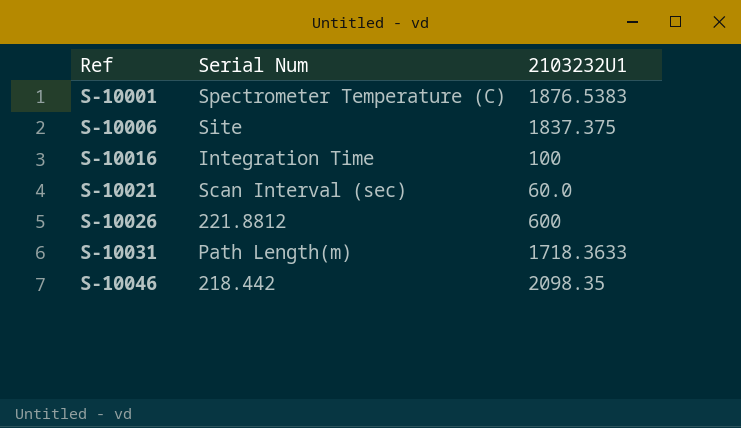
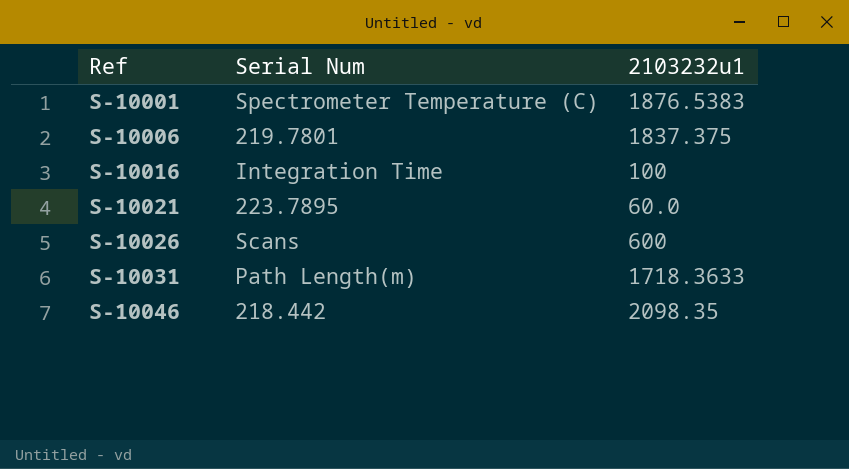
column name: 2103232U1 -> 2103232u1
S-10006 | Serial Num: Site -> 219.7801
S-10021 | Serial Num: Scan Interval (sec) -> 223.7895
S-10026 | Serial Num: 221.8812 -> Scans

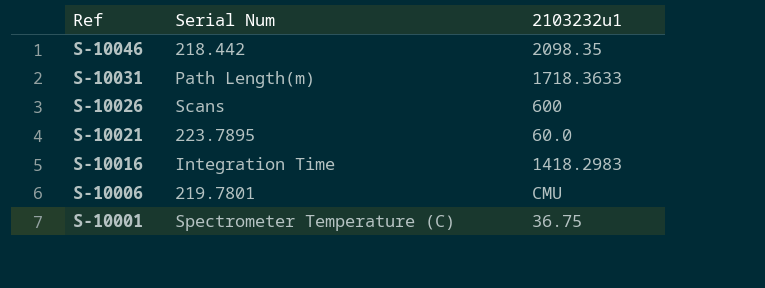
row order: Ref ascending -> Ref descending
S-10016 | 2103232u1: 100 -> 1418.2983
S-10006 | 2103232u1: 1837.375 -> CMU
S-10001 | 2103232u1: 1876.5383 -> 36.75

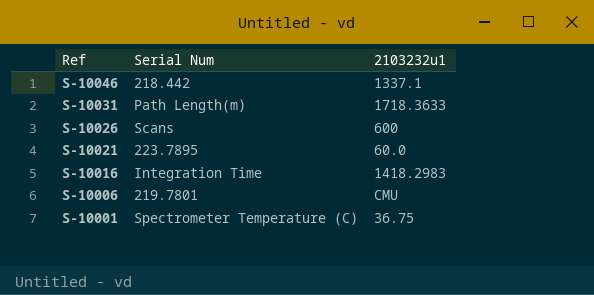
S-10046 | 2103232u1: 2098.35 -> 1337.1

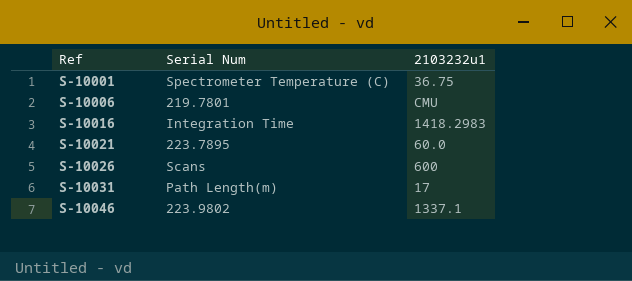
row order: Ref descending -> Ref ascending
S-10031 | 2103232u1: 1718.3633 -> 17
S-10046 | Serial Num: 218.442 -> 223.9802

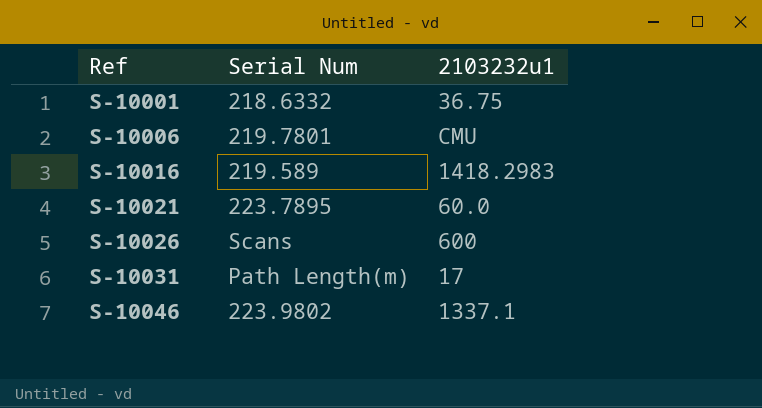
S-10001 | Serial Num: Spectrometer Temperature (C) -> 218.6332
S-10016 | Serial Num: Integration Time -> 219.589

